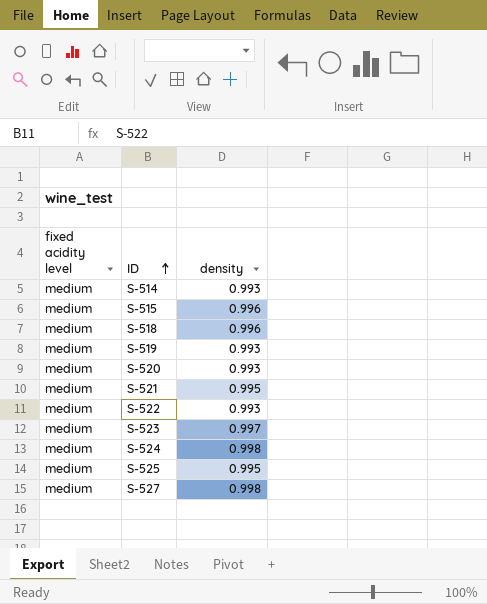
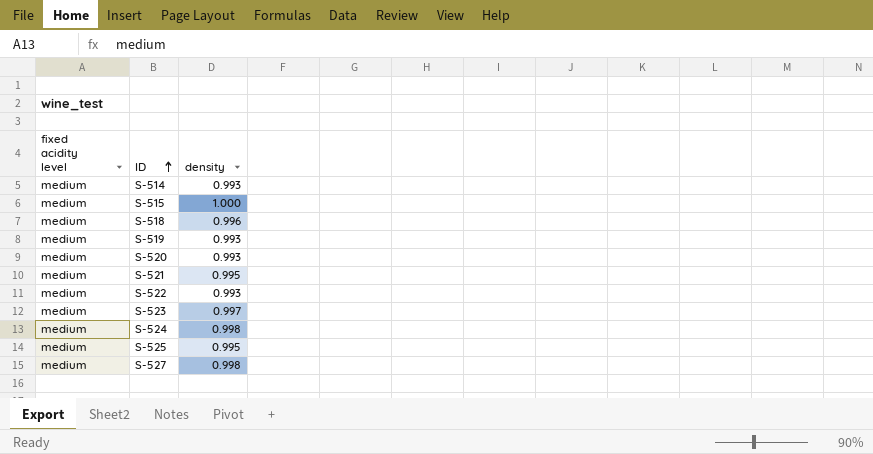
S-515 | density: 0.996 -> 1.000

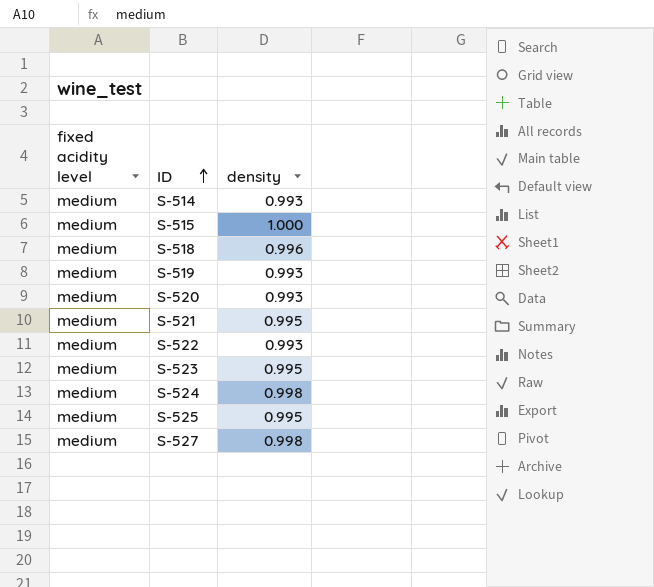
S-523 | density: 0.997 -> 0.995

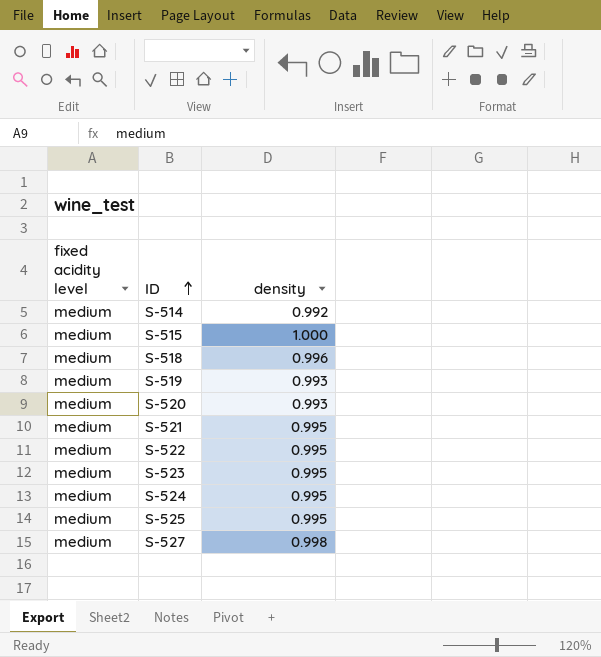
S-514 | density: 0.993 -> 0.992
S-522 | density: 0.993 -> 0.995
S-524 | density: 0.998 -> 0.995

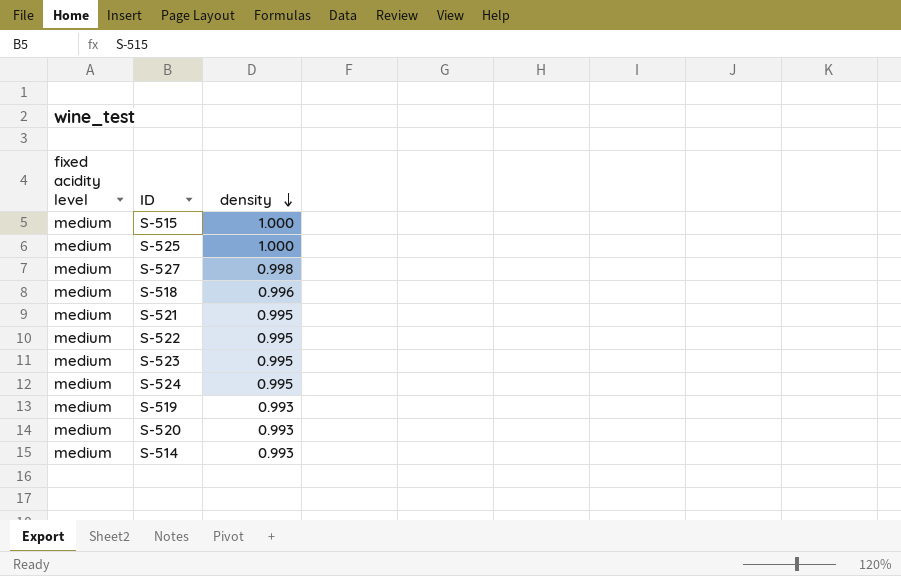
row order: ID ascending -> density descending
S-525 | density: 0.995 -> 1.000
S-514 | density: 0.992 -> 0.993

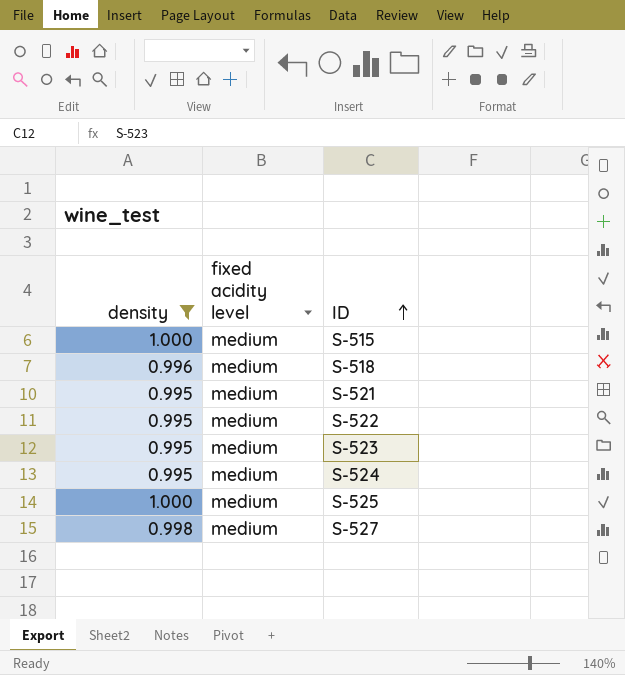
filter: none -> density != 0.993
row order: density descending -> ID ascending
column density | position: 3 -> 1

